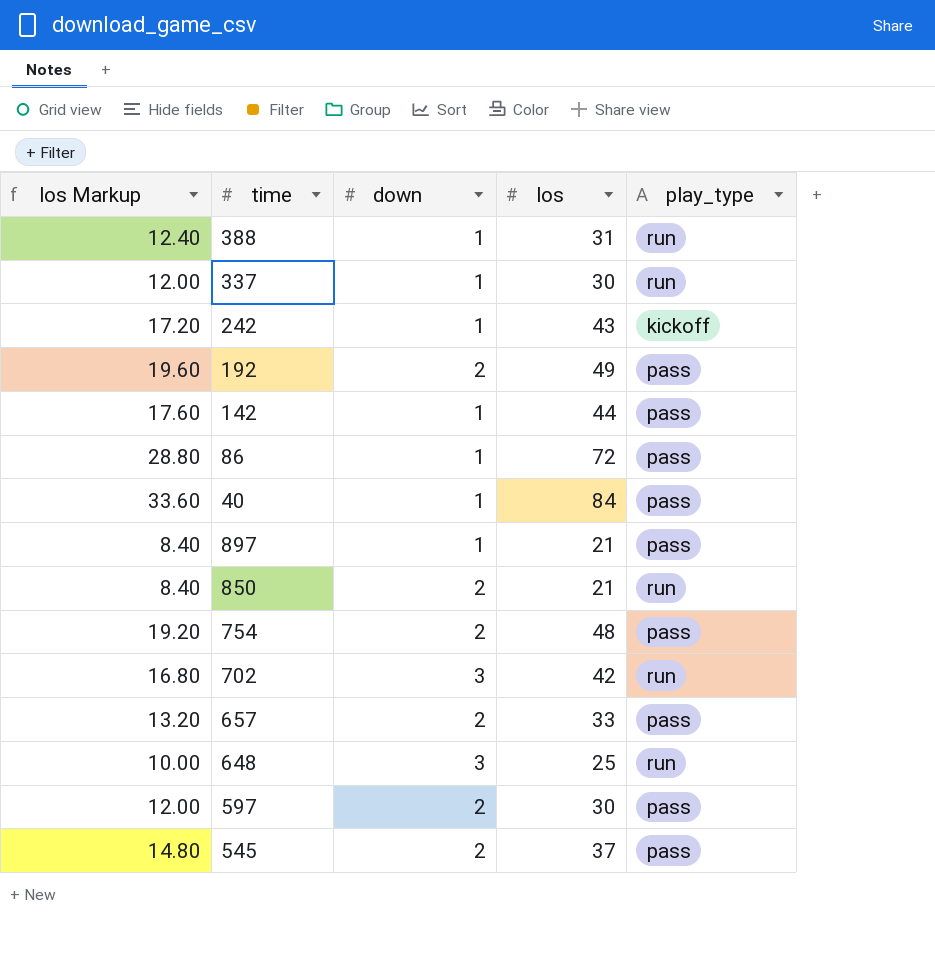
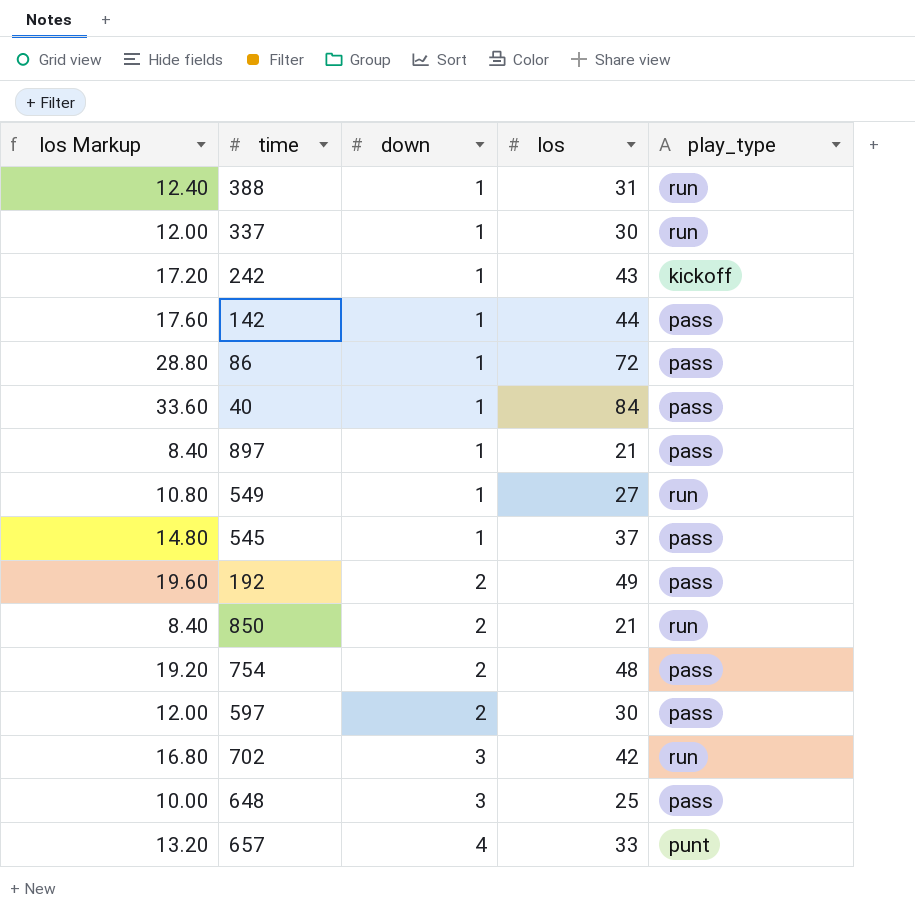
row order: none -> down ascending
row 549: none -> 10.80 | 1 | 27 | run
545 | down: 2 -> 1
648 | play_type: run -> pass
657 | down: 2 -> 4
657 | play_type: pass -> punt

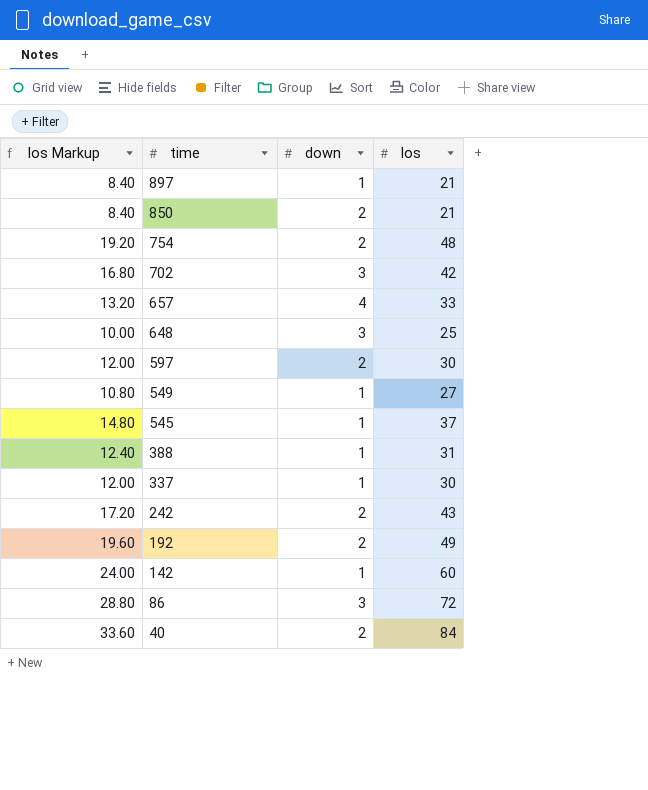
row order: down ascending -> time descending
column play_type | position: 5 -> none
242 | down: 1 -> 2
142 | los Markup: 17.60 -> 24.00
142 | los: 44 -> 60
86 | down: 1 -> 3
40 | down: 1 -> 2

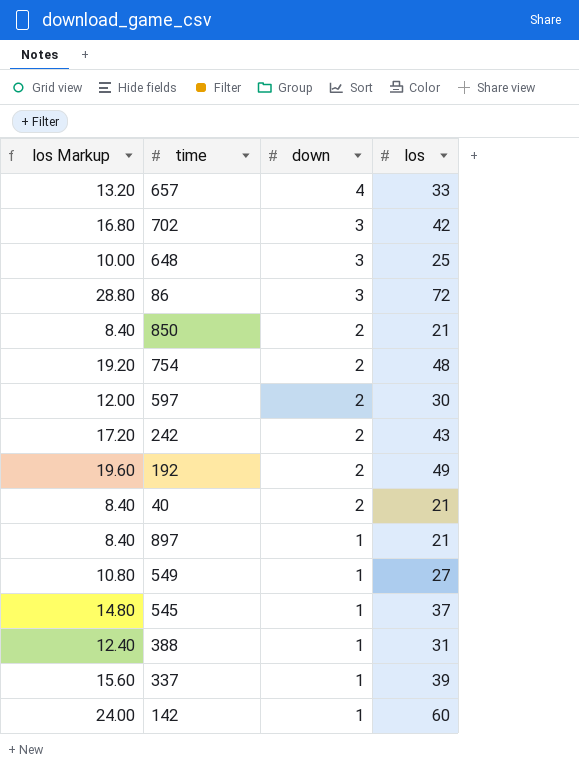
row order: time descending -> down descending
40 | los Markup: 33.60 -> 8.40
40 | los: 84 -> 21
337 | los Markup: 12.00 -> 15.60
337 | los: 30 -> 39

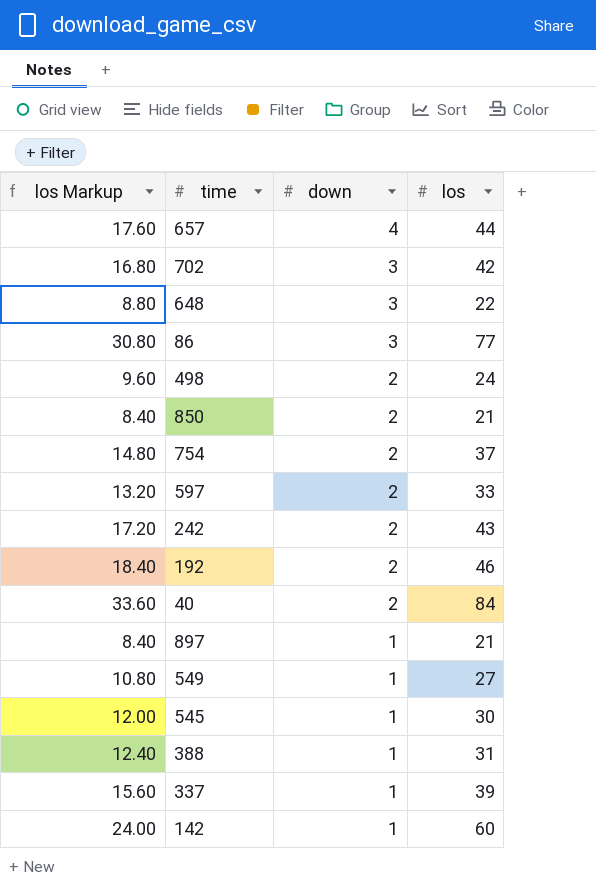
657 | los Markup: 13.20 -> 17.60
657 | los: 33 -> 44
648 | los Markup: 10.00 -> 8.80
648 | los: 25 -> 22
86 | los Markup: 28.80 -> 30.80
86 | los: 72 -> 77
row 498: none -> 9.60 | 2 | 24
754 | los Markup: 19.20 -> 14.80
754 | los: 48 -> 37
597 | los Markup: 12.00 -> 13.20
597 | los: 30 -> 33
192 | los Markup: 19.60 -> 18.40
192 | los: 49 -> 46
40 | los Markup: 8.40 -> 33.60
40 | los: 21 -> 84
545 | los Markup: 14.80 -> 12.00
545 | los: 37 -> 30

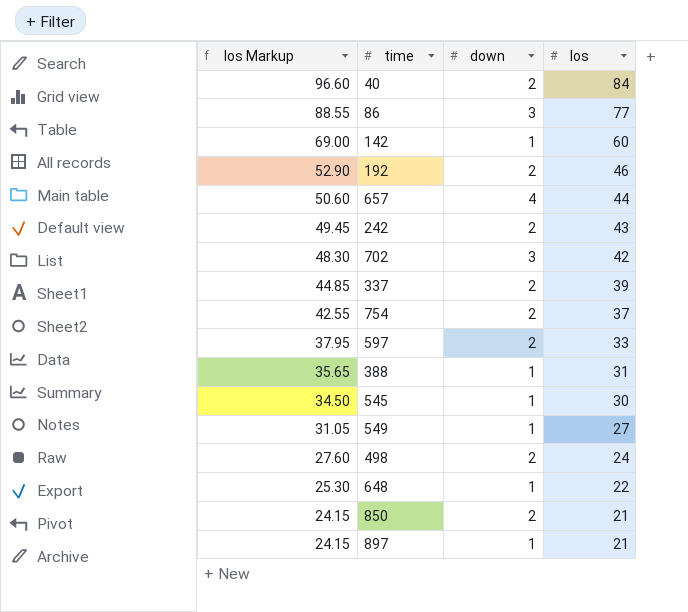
row order: down descending -> los Markup descending
column los Markup | formula: [los] * 0.4 -> [los] * 1.15
337 | down: 1 -> 2
648 | down: 3 -> 1

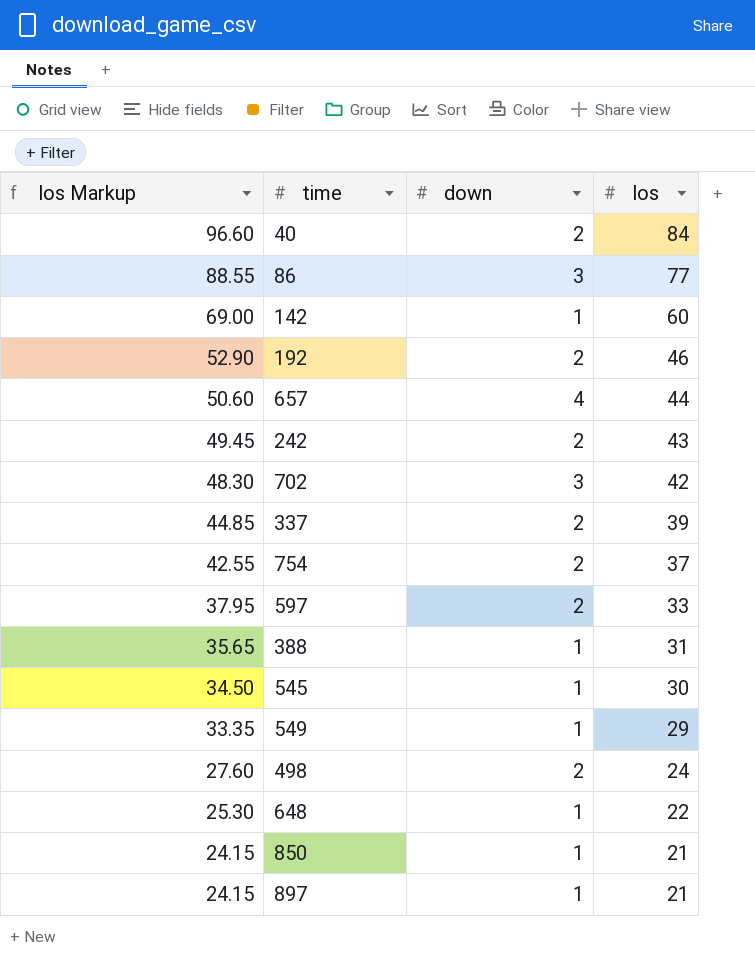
549 | los Markup: 31.05 -> 33.35
549 | los: 27 -> 29
850 | down: 2 -> 1

